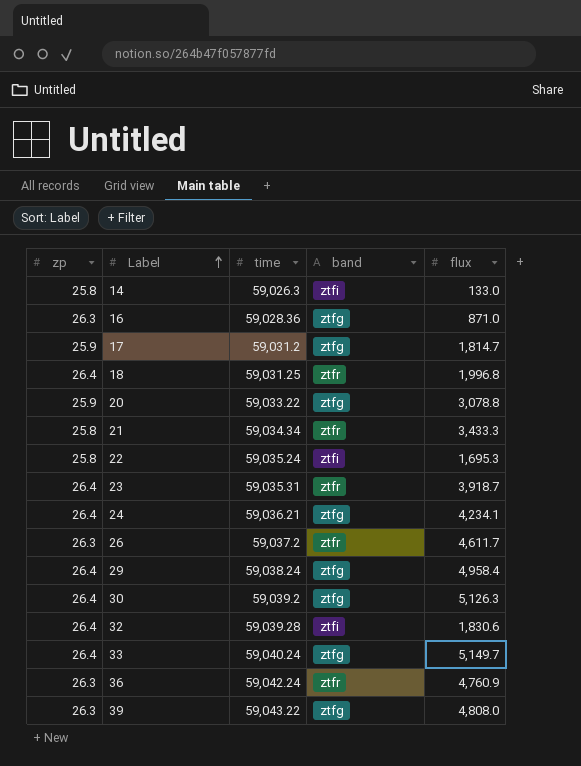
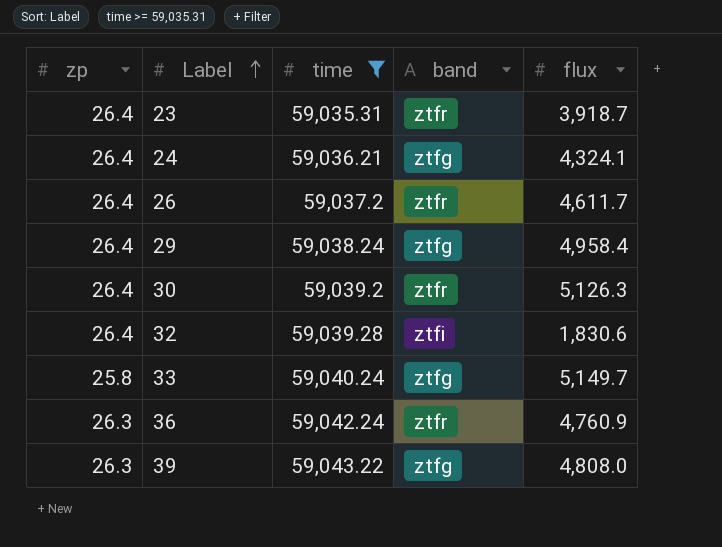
filter: none -> time >= 59,035.31
24 | flux: 4,234.1 -> 4,324.1
26 | zp: 26.3 -> 26.4
30 | band: ztfg -> ztfr
33 | zp: 26.4 -> 25.8

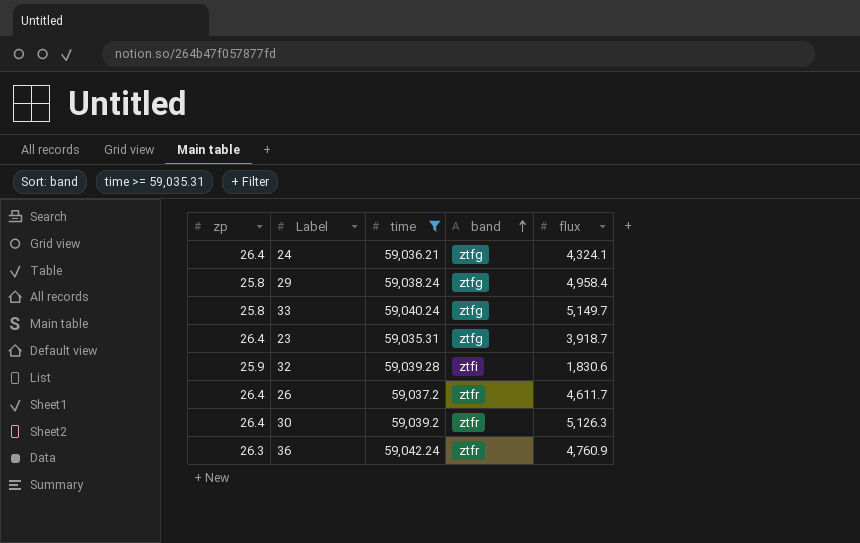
row order: Label ascending -> band ascending
row 39: 26.3 | 59,043.22 | ztfg | 4,808.0 -> none
29 | zp: 26.4 -> 25.8
23 | band: ztfr -> ztfg
32 | zp: 26.4 -> 25.9

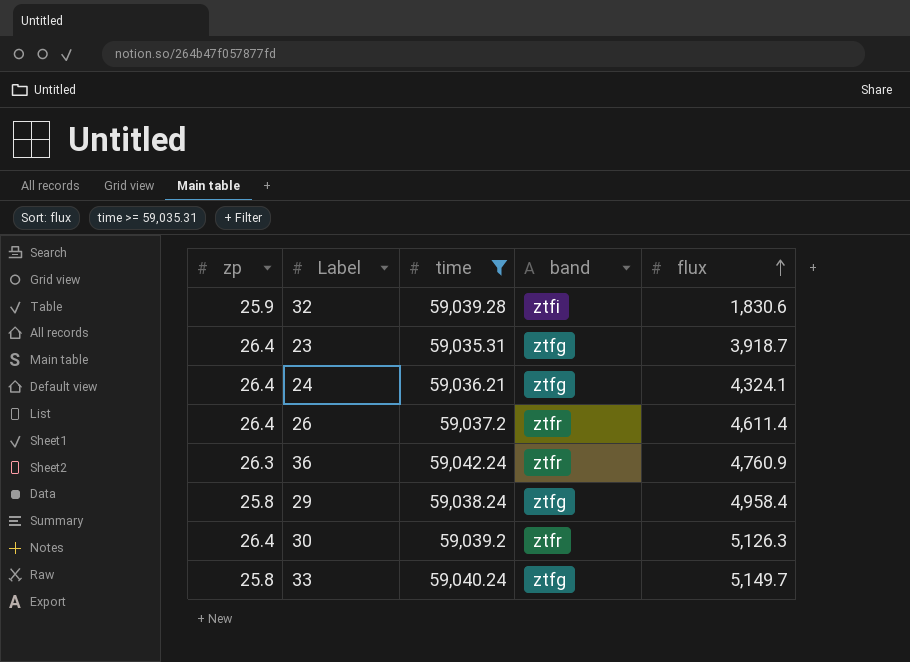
row order: band ascending -> flux ascending
26 | flux: 4,611.7 -> 4,611.4

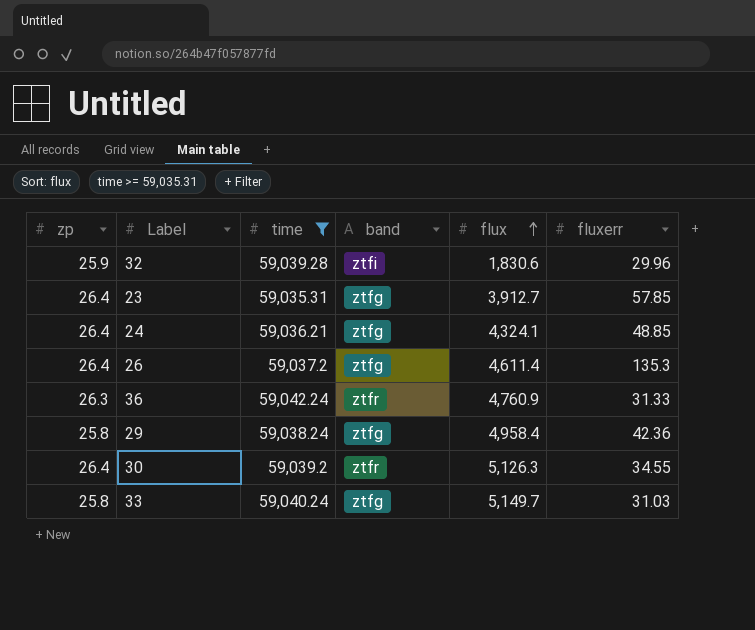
column fluxerr | position: none -> 6
23 | flux: 3,918.7 -> 3,912.7
26 | band: ztfr -> ztfg

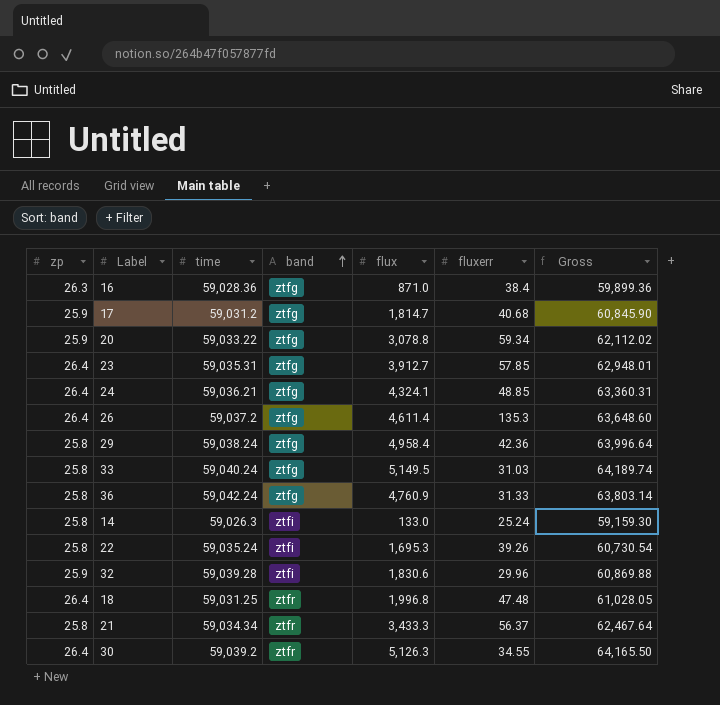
filter: time >= 59,035.31 -> none
row order: flux ascending -> band ascending
column Gross | formula: none -> [time] + [flux]
33 | flux: 5,149.7 -> 5,149.5
36 | zp: 26.3 -> 25.8
36 | band: ztfr -> ztfg

